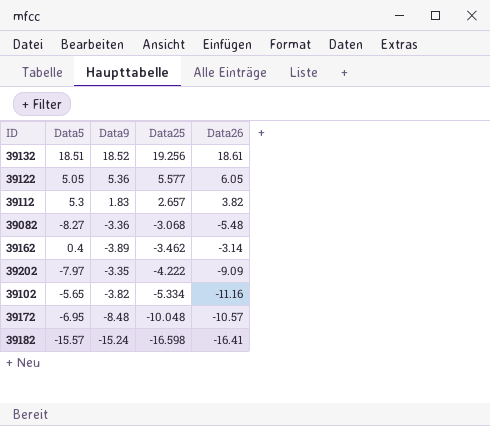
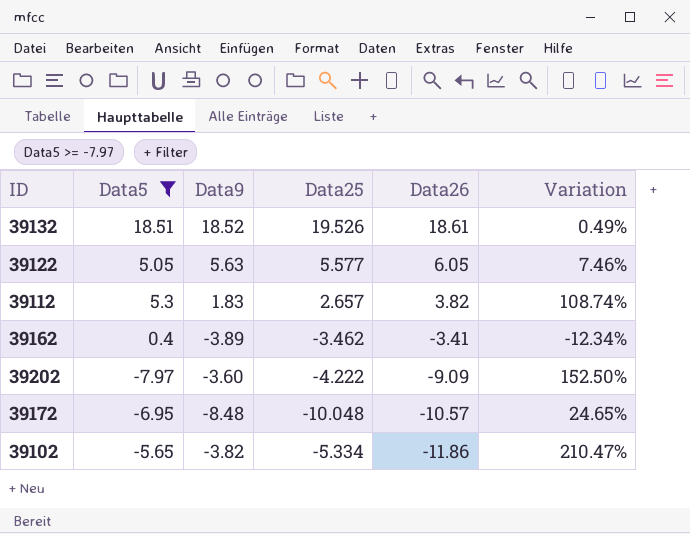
filter: none -> Data5 >= -7.97
row order: Data25 descending -> Data26 descending
column Variation | formula: none -> ([Data26] - [Data9]) / [Data9]
39132 | Data25: 19.256 -> 19.526
39122 | Data9: 5.36 -> 5.63
39162 | Data26: -3.14 -> -3.41
39202 | Data9: -3.35 -> -3.60
39102 | Data26: -11.16 -> -11.86

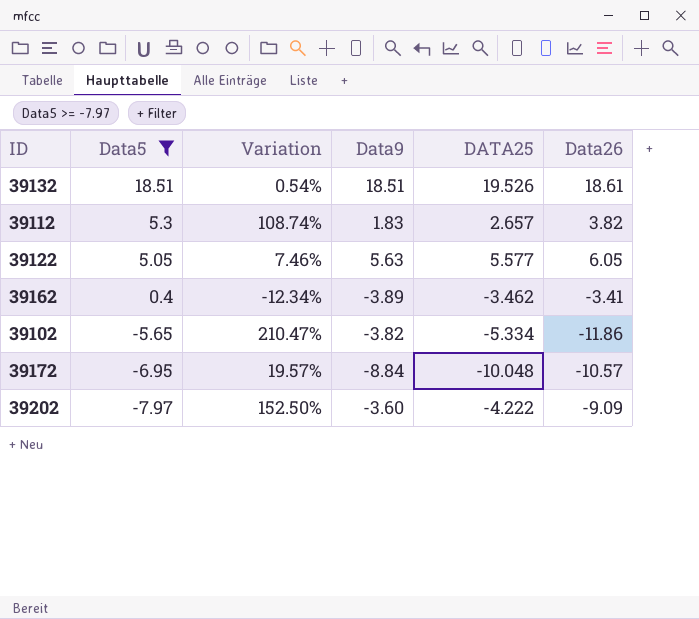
row order: Data26 descending -> Data5 descending
column Variation | position: 6 -> 3
column name: Data25 -> DATA25
39132 | Variation: 0.49% -> 0.54%
39132 | Data9: 18.52 -> 18.51
39172 | Variation: 24.65% -> 19.57%
39172 | Data9: -8.48 -> -8.84

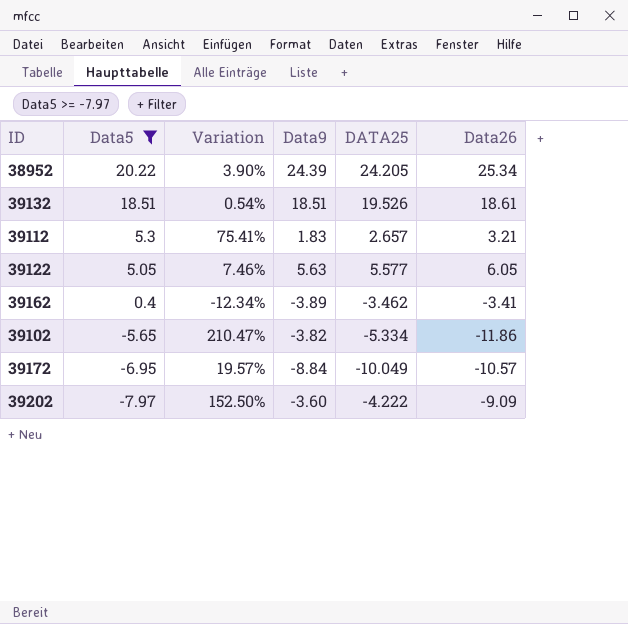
row 38952: none -> 20.22 | 3.90% | 24.39 | 24.205 | 25.34
39112 | Variation: 108.74% -> 75.41%
39112 | Data26: 3.82 -> 3.21
39172 | DATA25: -10.048 -> -10.049

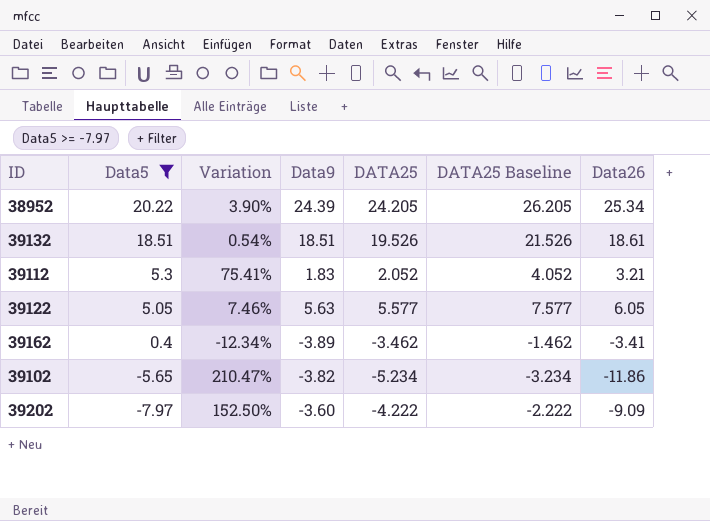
column DATA25 Baseline | formula: none -> [DATA25] + 2
row 39172: -6.95 | 19.57% | -8.84 | -10.049 | -10.57 -> none
39112 | DATA25: 2.657 -> 2.052
39102 | DATA25: -5.334 -> -5.234

